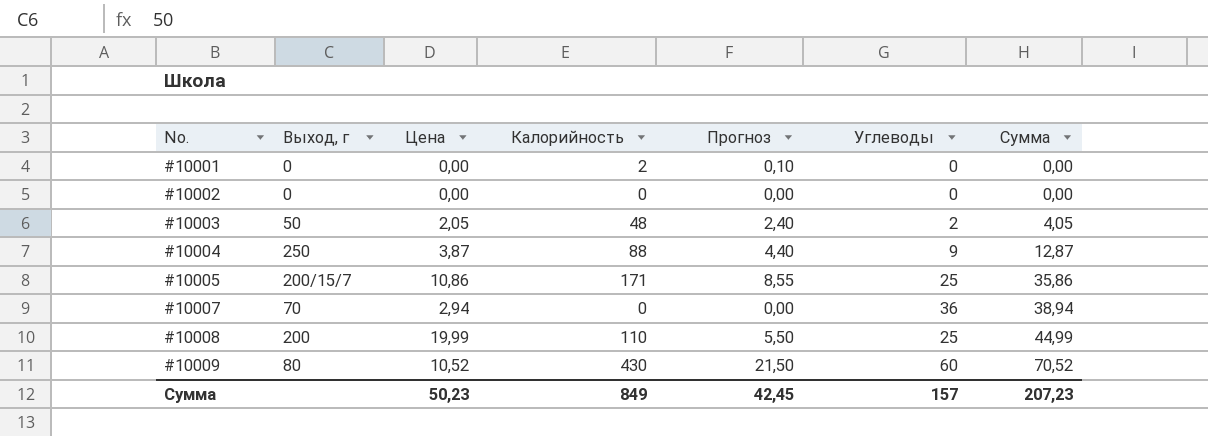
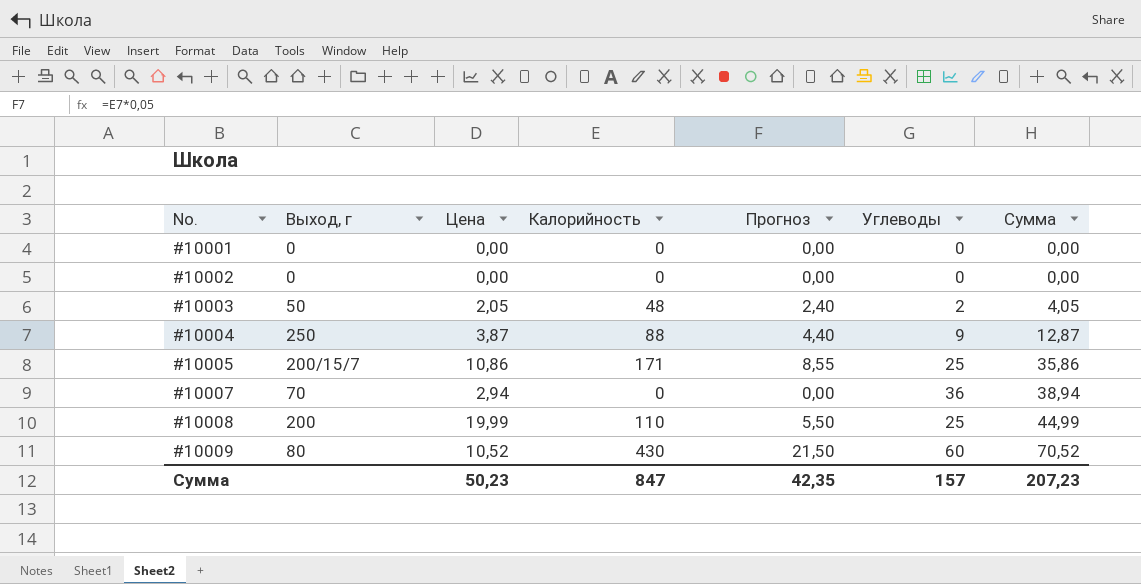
#10001 | Калорийность: 2 -> 0
#10001 | Прогноз: 0,10 -> 0,00
Сумма | Калорийность: 849 -> 847
Сумма | Прогноз: 42,45 -> 42,35

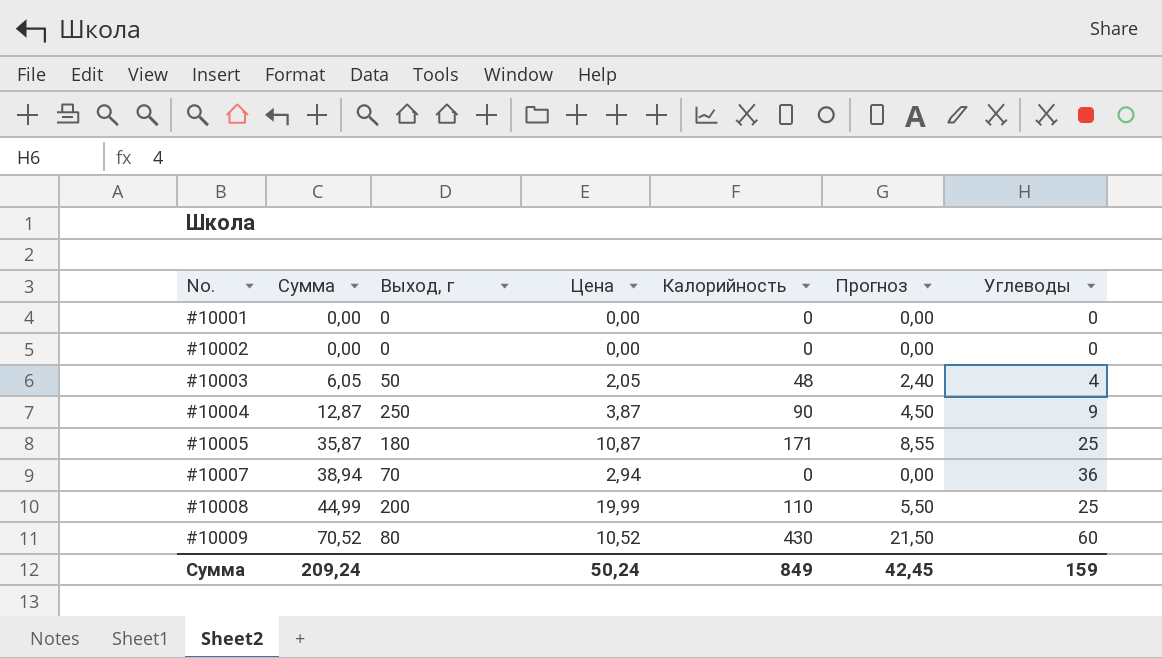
column Сумма | position: 7 -> 2
#10003 | Сумма: 4,05 -> 6,05
#10003 | Углеводы: 2 -> 4
#10004 | Калорийность: 88 -> 90
#10004 | Прогноз: 4,40 -> 4,50
#10005 | Сумма: 35,86 -> 35,87
#10005 | Выход, г: 200/15/7 -> 180
#10005 | Цена: 10,86 -> 10,87
Сумма | Сумма: 207,23 -> 209,24
Сумма | Цена: 50,23 -> 50,24
Сумма | Калорийность: 847 -> 849
Сумма | Прогноз: 42,35 -> 42,45
Сумма | Углеводы: 157 -> 159

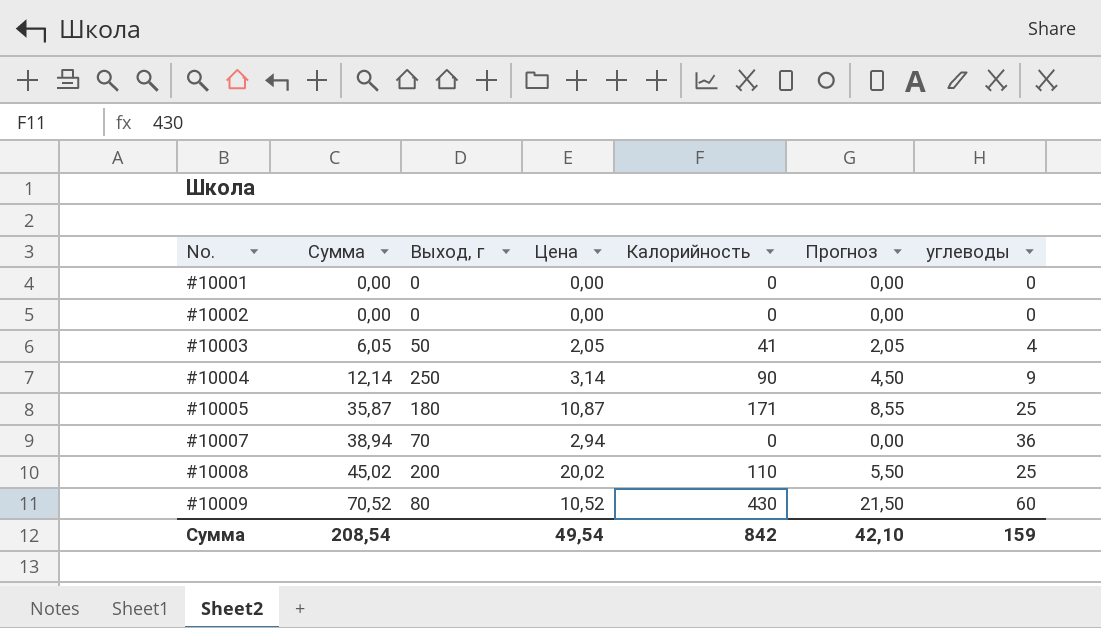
column name: Углеводы -> углеводы
#10003 | Калорийность: 48 -> 41
#10003 | Прогноз: 2,40 -> 2,05
#10004 | Сумма: 12,87 -> 12,14
#10004 | Цена: 3,87 -> 3,14
#10008 | Сумма: 44,99 -> 45,02
#10008 | Цена: 19,99 -> 20,02
Сумма | Сумма: 209,24 -> 208,54
Сумма | Цена: 50,24 -> 49,54
Сумма | Калорийность: 849 -> 842
Сумма | Прогноз: 42,45 -> 42,10

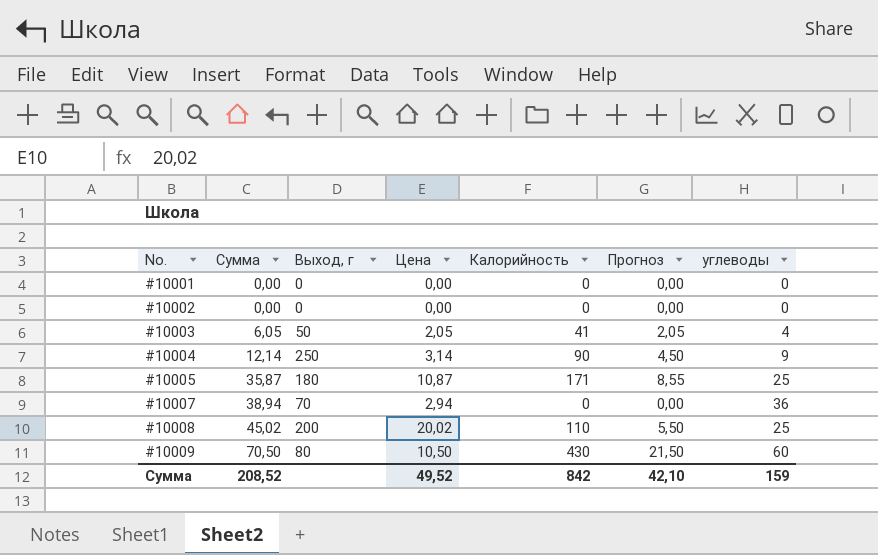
#10009 | Сумма: 70,52 -> 70,50
#10009 | Цена: 10,52 -> 10,50
Сумма | Сумма: 208,54 -> 208,52
Сумма | Цена: 49,54 -> 49,52

